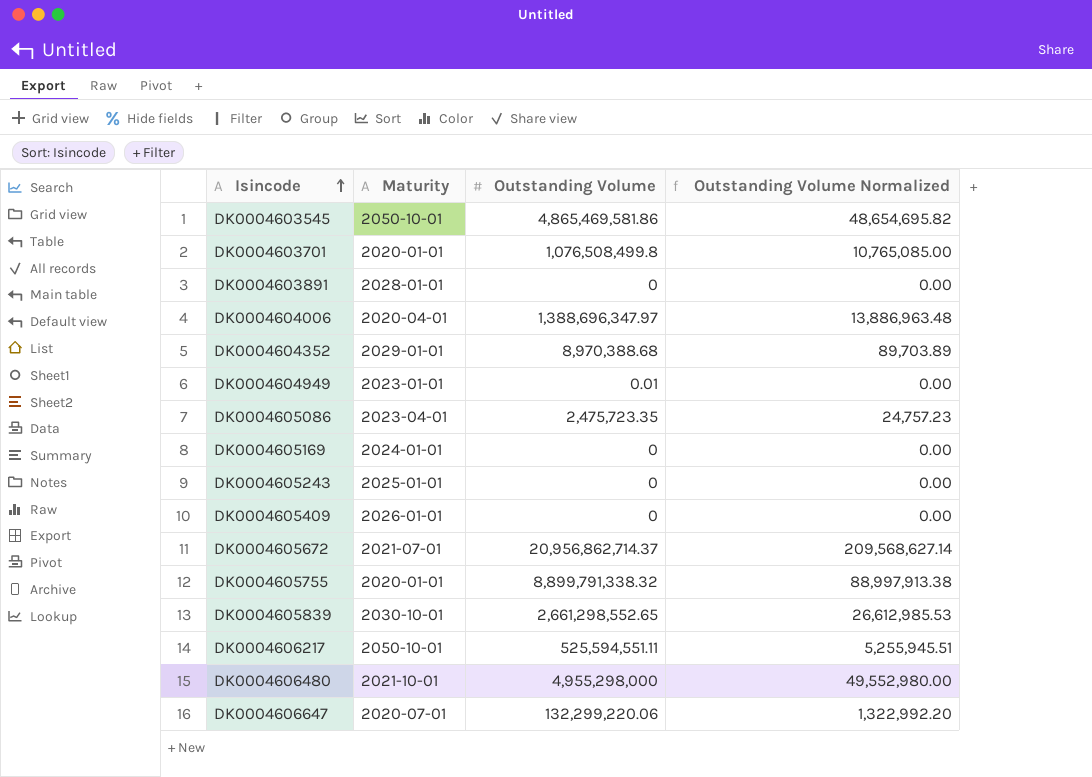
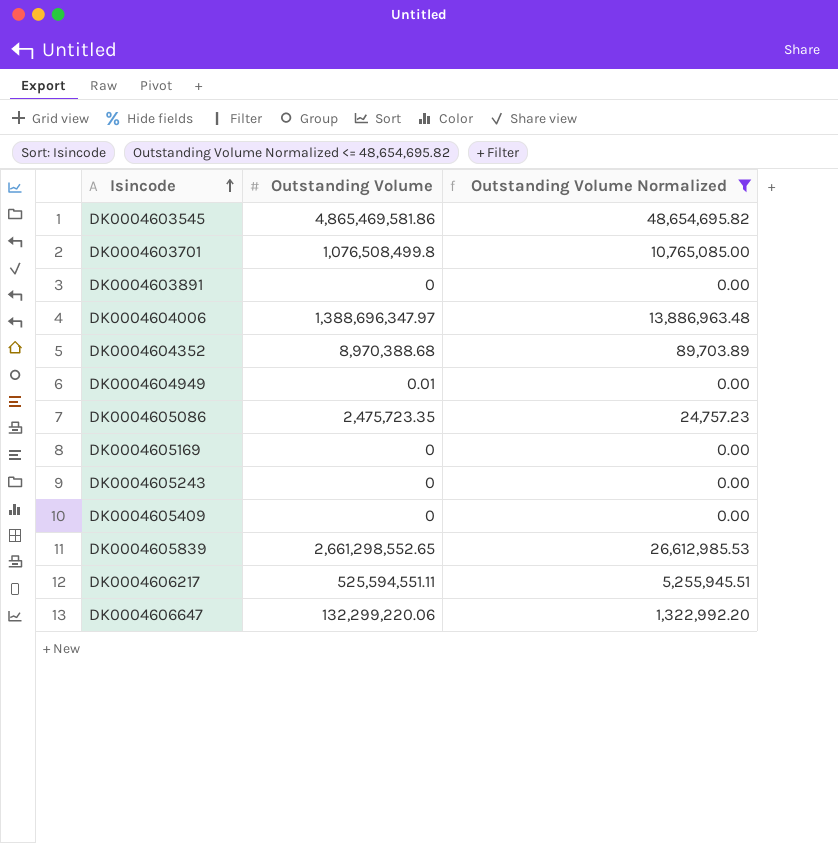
filter: none -> Outstanding Volume Normalized <= 48,654,695.82
column Maturity | position: 2 -> none

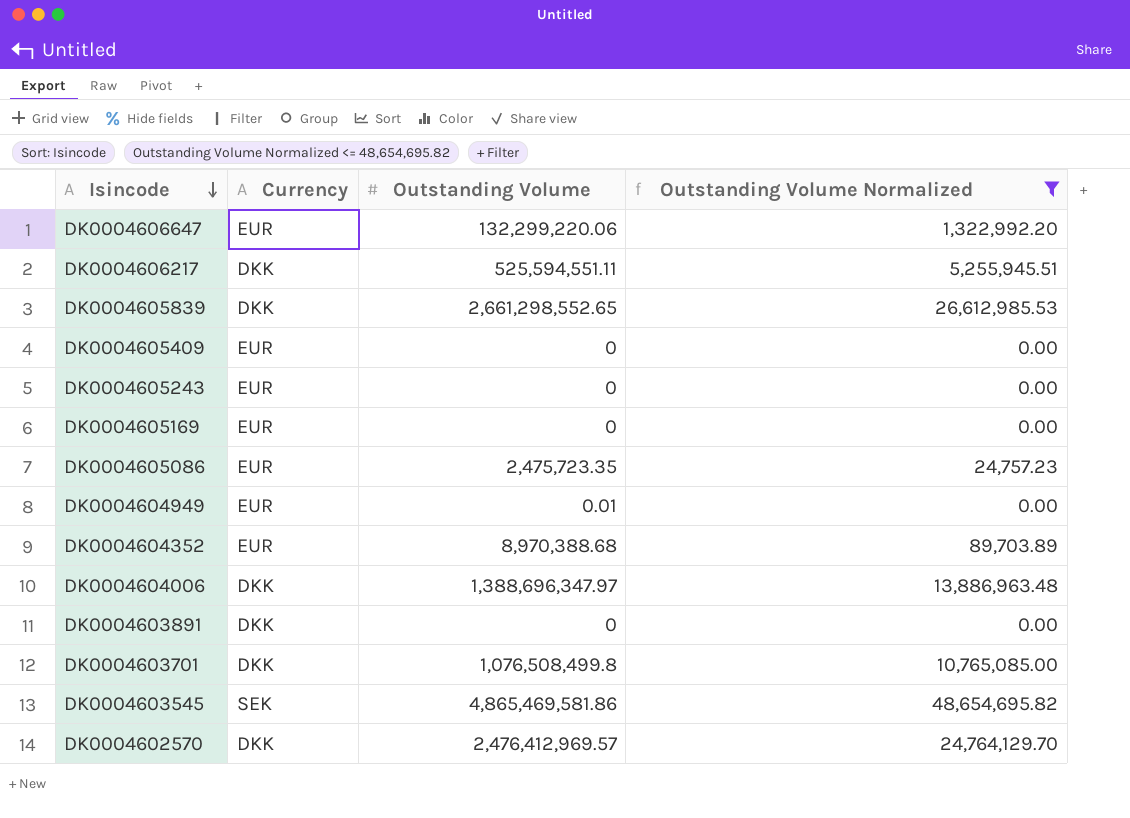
row order: Isincode ascending -> Isincode descending
column Currency | position: none -> 2
row DK0004602570: none -> DKK | 2,476,412,969.57 | 24,764,129.70

